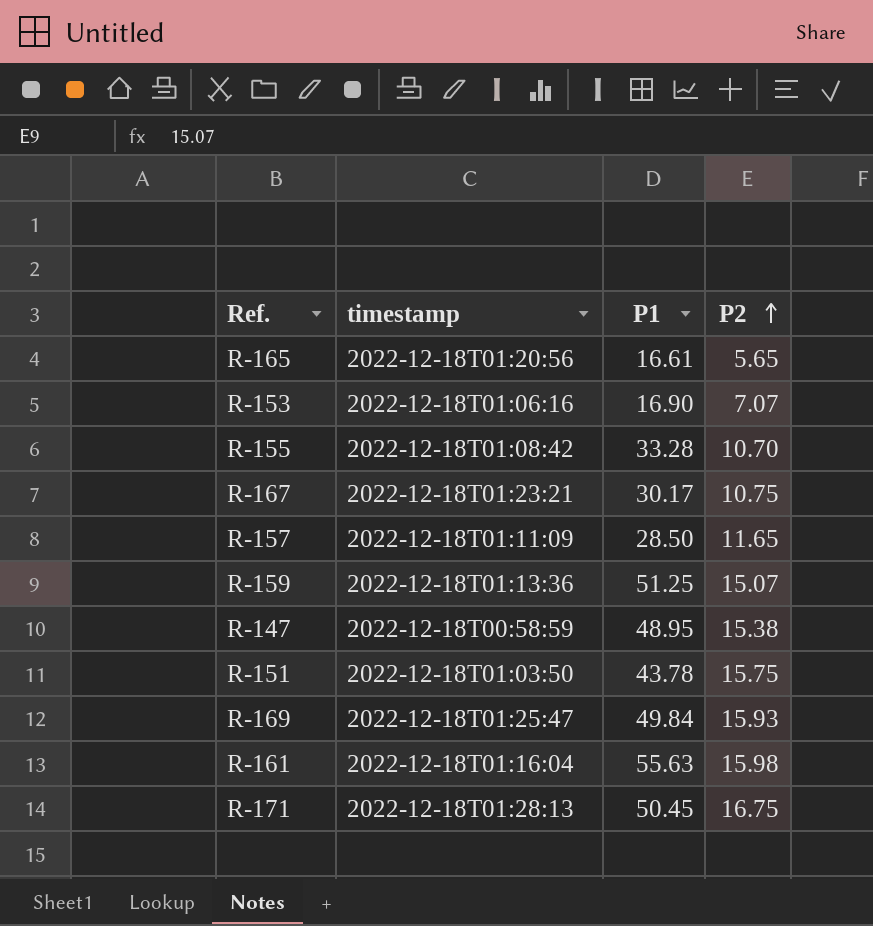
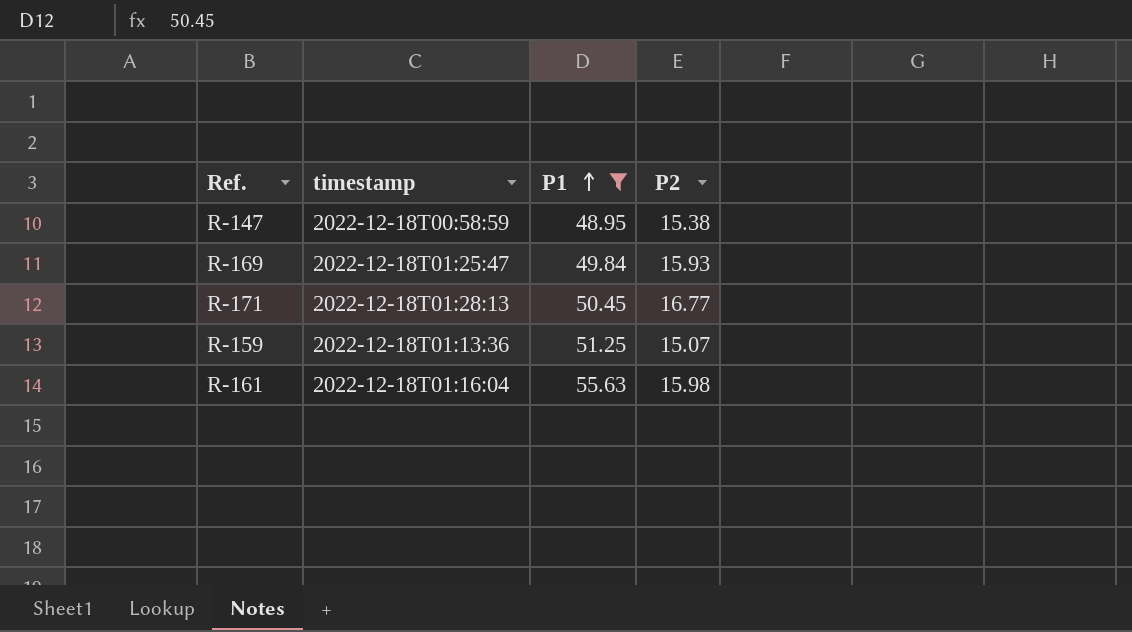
filter: none -> P1 >= 48.95
row order: P2 ascending -> P1 ascending
R-171 | P2: 16.75 -> 16.77

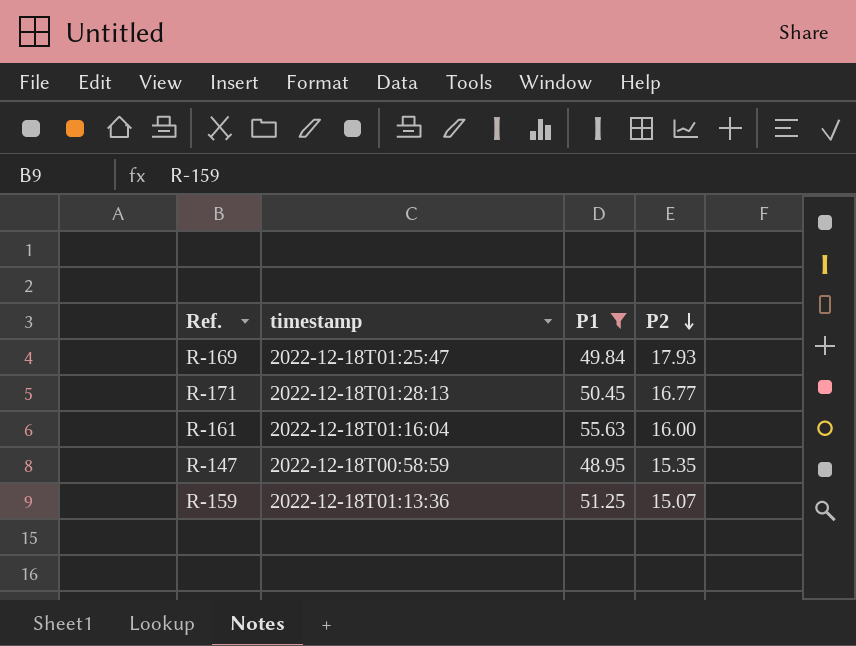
row order: P1 ascending -> P2 descending
R-169 | P2: 15.93 -> 17.93
R-161 | P2: 15.98 -> 16.00
R-147 | P2: 15.38 -> 15.35

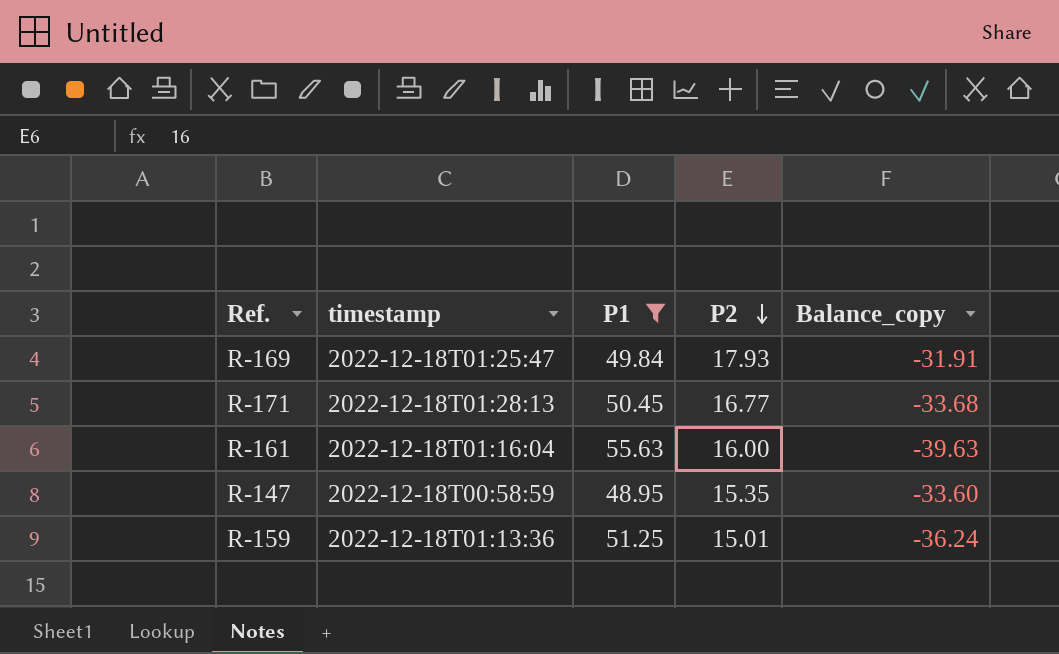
column Balance_copy | formula: none -> [P2] - [P1]
R-159 | P2: 15.07 -> 15.01

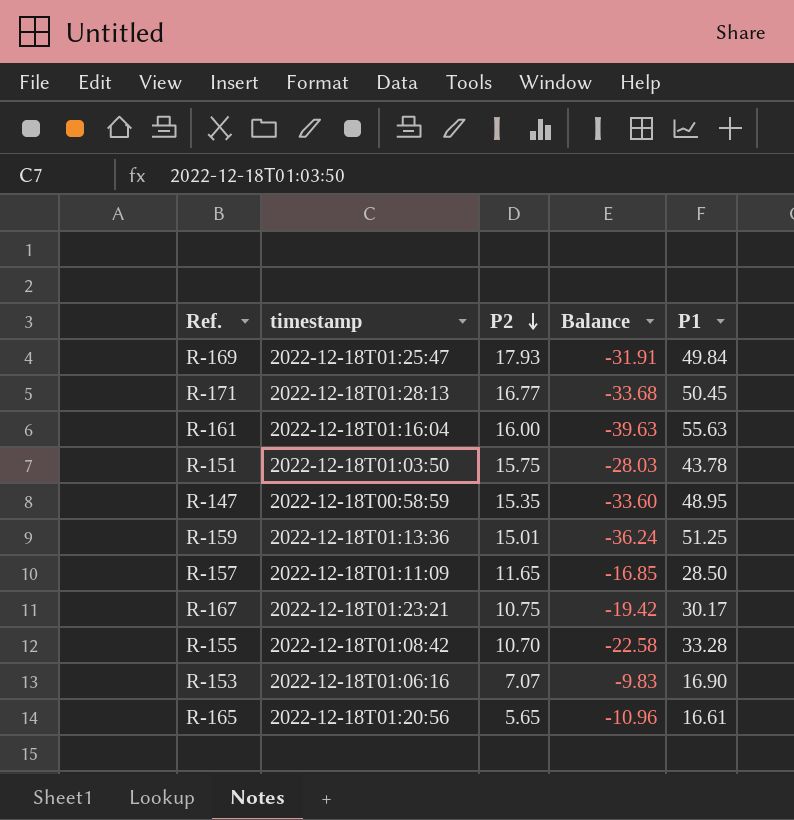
filter: P1 >= 48.95 -> none
column name: Balance_copy -> Balance
column P1 | position: 3 -> 5

